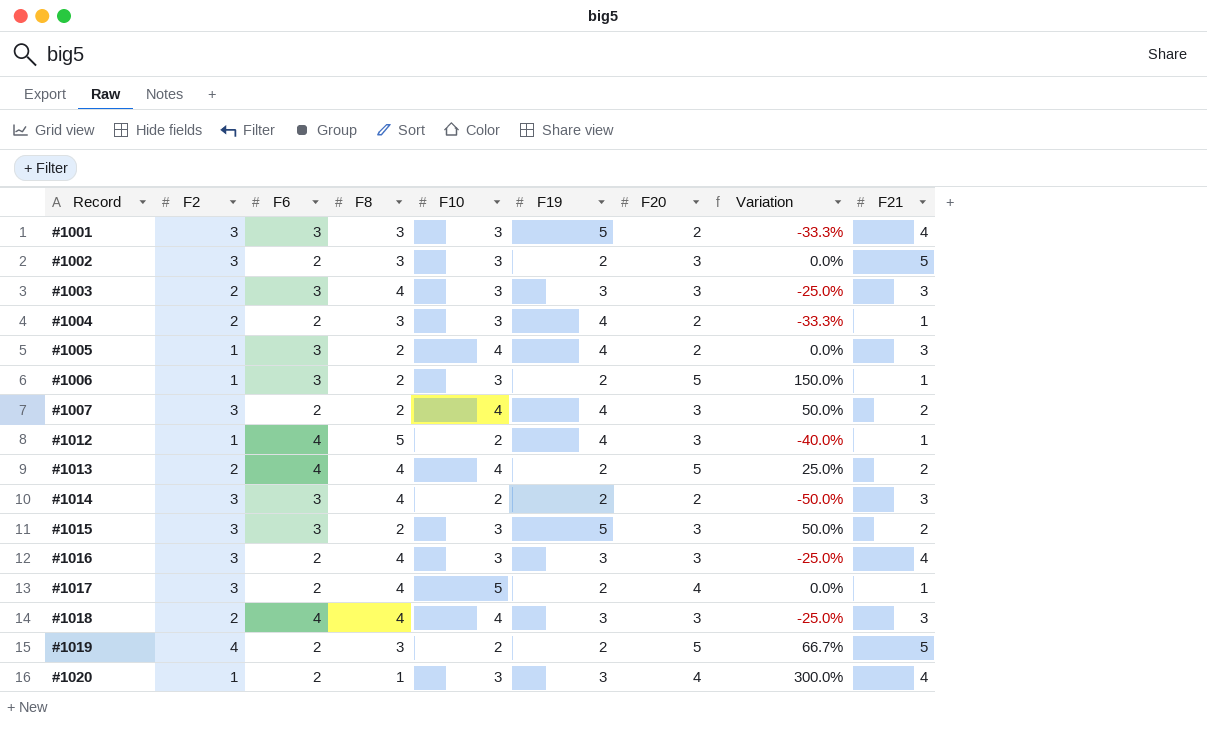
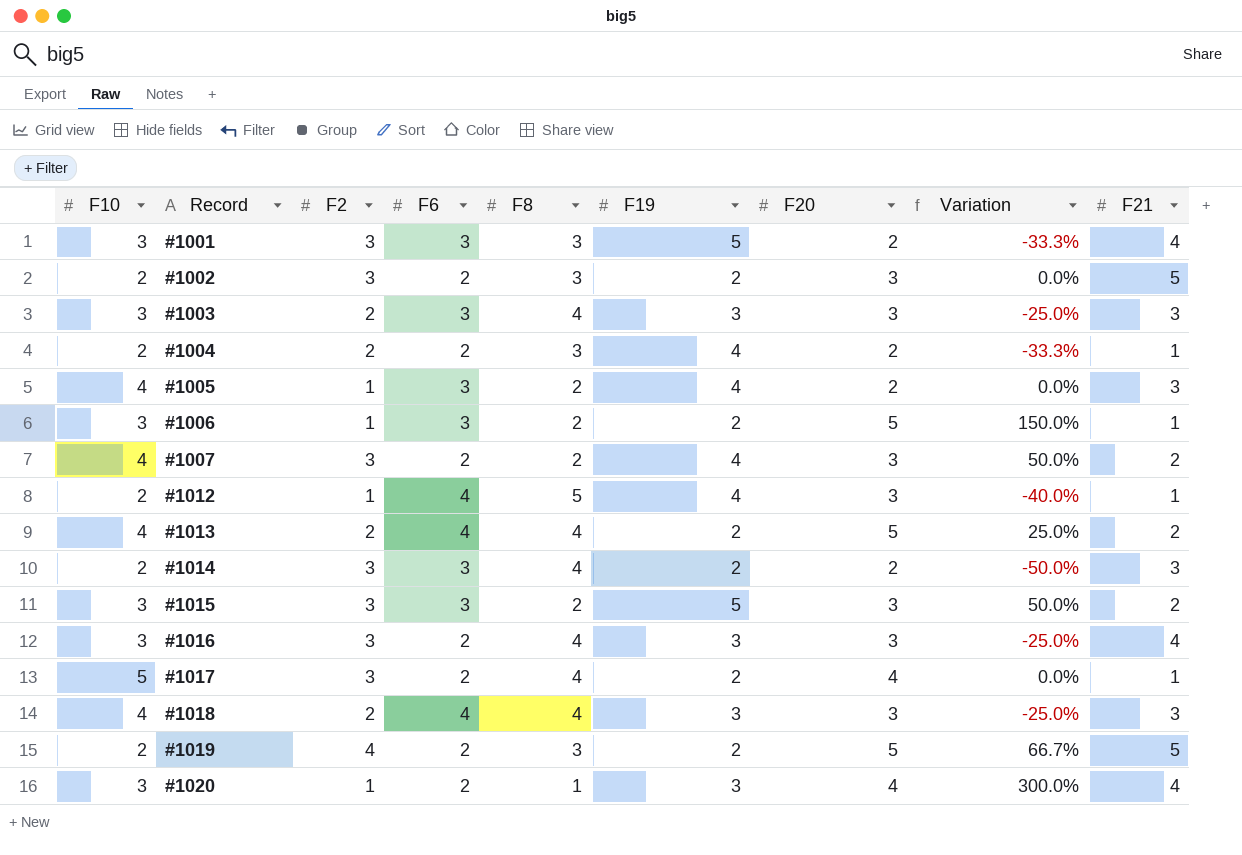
column F10 | position: 5 -> 1
#1002 | F10: 3 -> 2
#1004 | F10: 3 -> 2

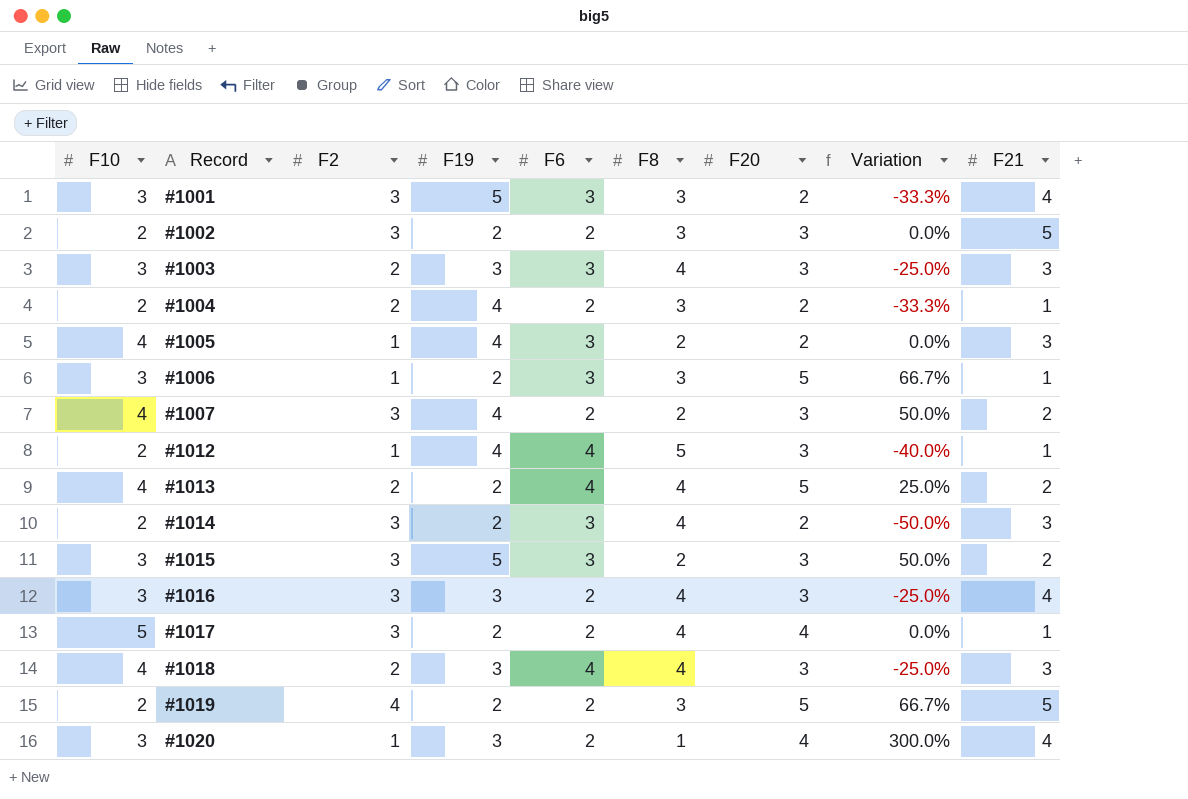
column F19 | position: 6 -> 4
#1006 | F8: 2 -> 3
#1006 | Variation: 150.0% -> 66.7%

